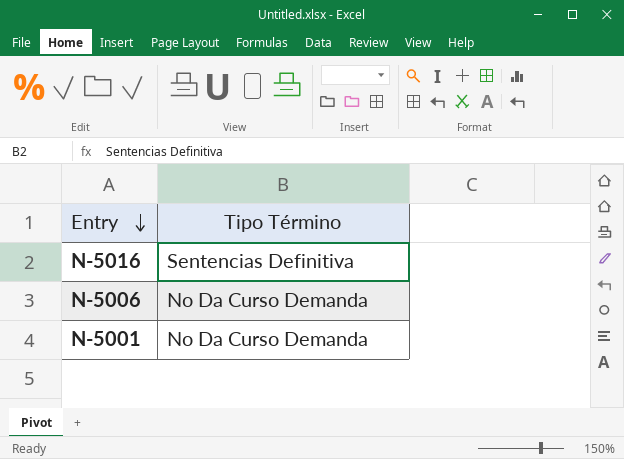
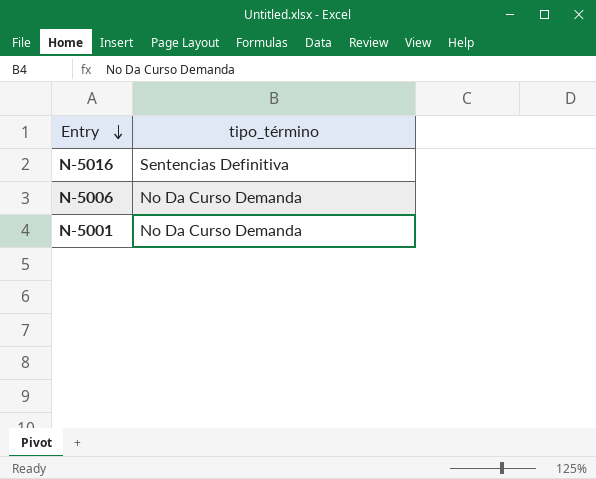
column name: Tipo Término -> tipo_término

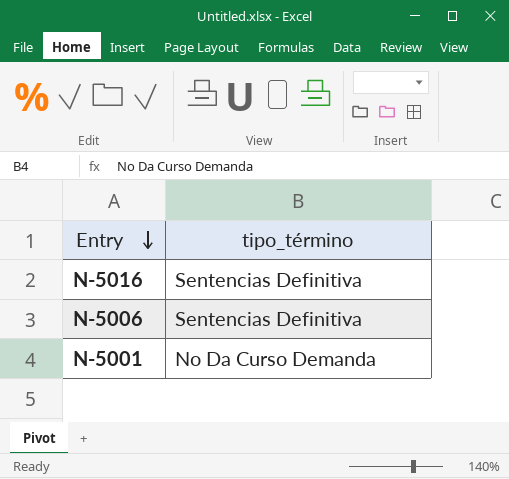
N-5006 | tipo_término: No Da Curso Demanda -> Sentencias Definitiva

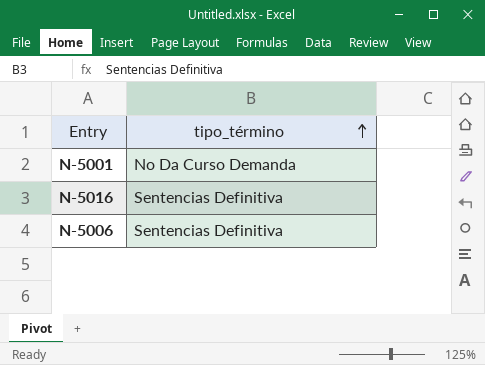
row order: Entry descending -> tipo_término ascending

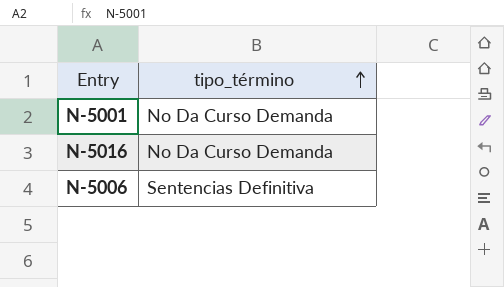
N-5016 | tipo_término: Sentencias Definitiva -> No Da Curso Demanda

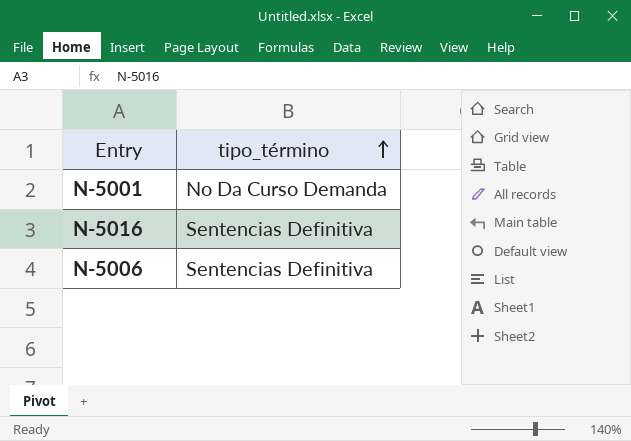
N-5016 | tipo_término: No Da Curso Demanda -> Sentencias Definitiva

